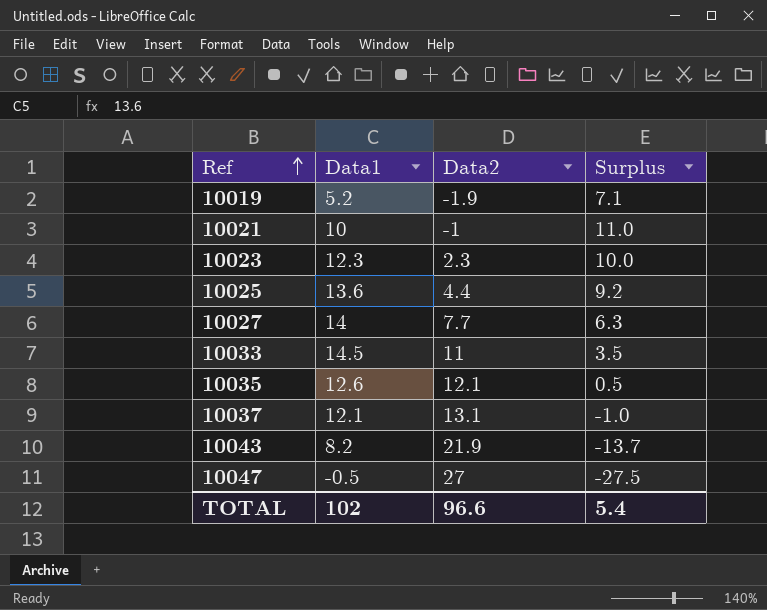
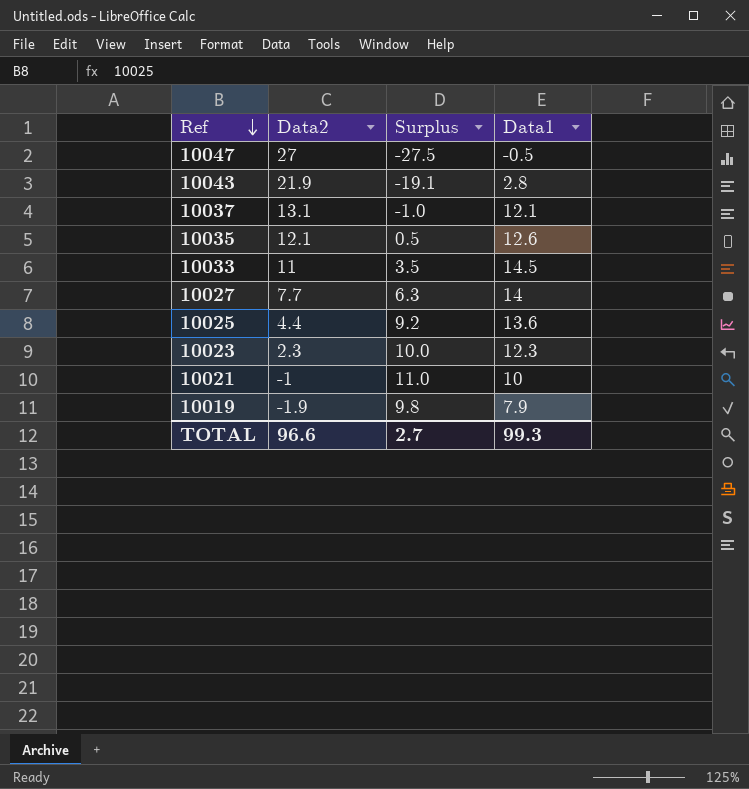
row order: Ref ascending -> Ref descending
column Data1 | position: 2 -> 4
10043 | Surplus: -13.7 -> -19.1
10043 | Data1: 8.2 -> 2.8
10019 | Surplus: 7.1 -> 9.8
10019 | Data1: 5.2 -> 7.9
TOTAL | Surplus: 5.4 -> 2.7
TOTAL | Data1: 102 -> 99.3

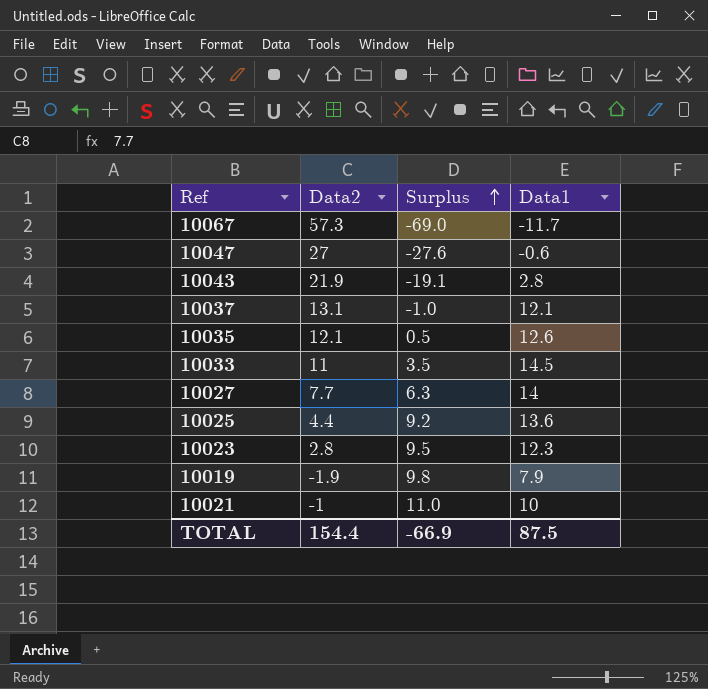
row order: Ref descending -> Surplus ascending
row 10067: none -> 57.3 | -69.0 | -11.7
10047 | Surplus: -27.5 -> -27.6
10047 | Data1: -0.5 -> -0.6
10023 | Data2: 2.3 -> 2.8
10023 | Surplus: 10.0 -> 9.5
TOTAL | Data2: 96.6 -> 154.4
TOTAL | Surplus: 2.7 -> -66.9
TOTAL | Data1: 99.3 -> 87.5

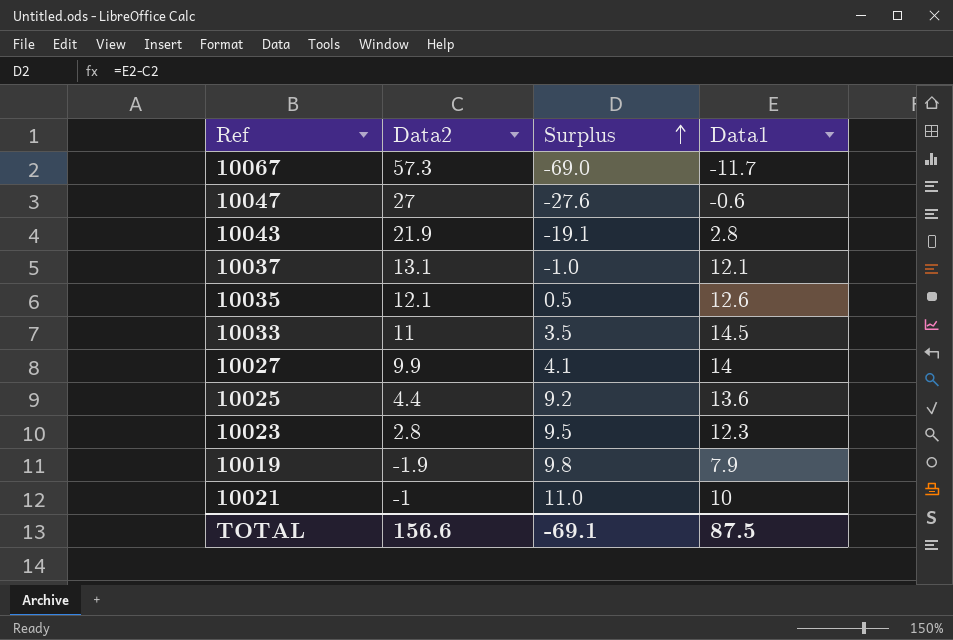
10027 | Data2: 7.7 -> 9.9
10027 | Surplus: 6.3 -> 4.1
TOTAL | Data2: 154.4 -> 156.6
TOTAL | Surplus: -66.9 -> -69.1

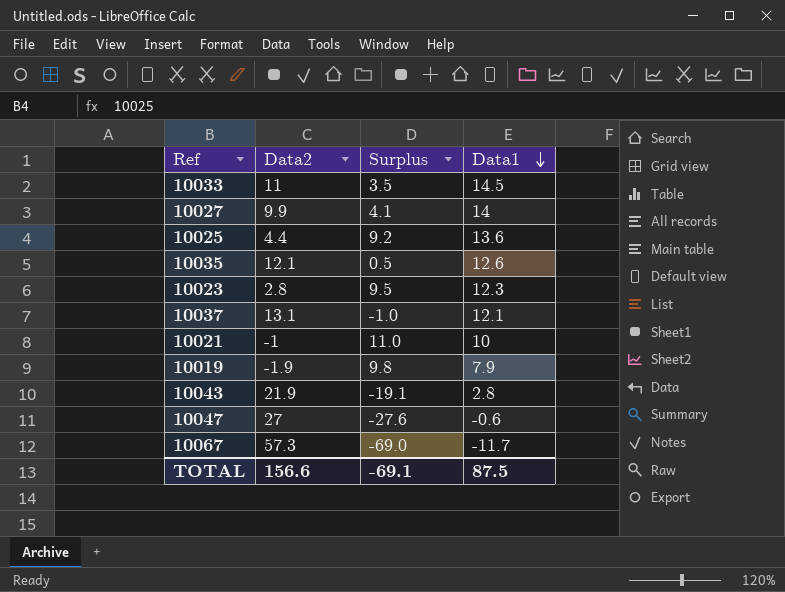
row order: Surplus ascending -> Data1 descending

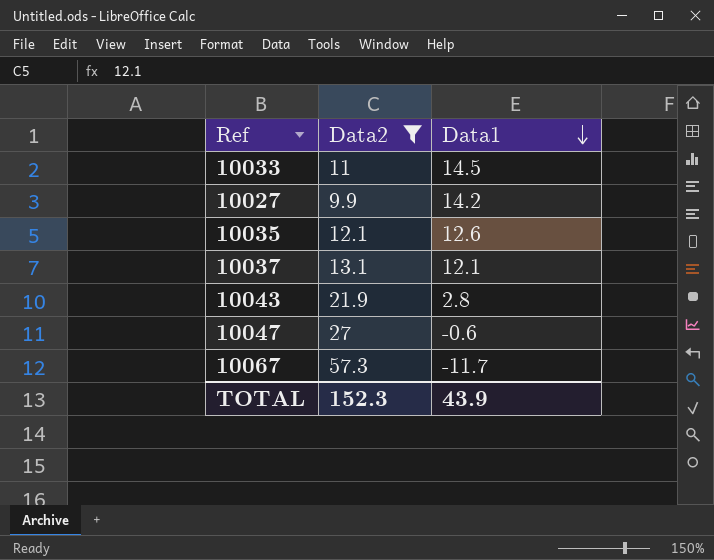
filter: none -> Data2 >= 9.9
column Surplus | formula: [Data1] - [Data2] -> none
10027 | Data1: 14 -> 14.2
TOTAL | Data2: 156.6 -> 152.3
TOTAL | Data1: 87.5 -> 43.9

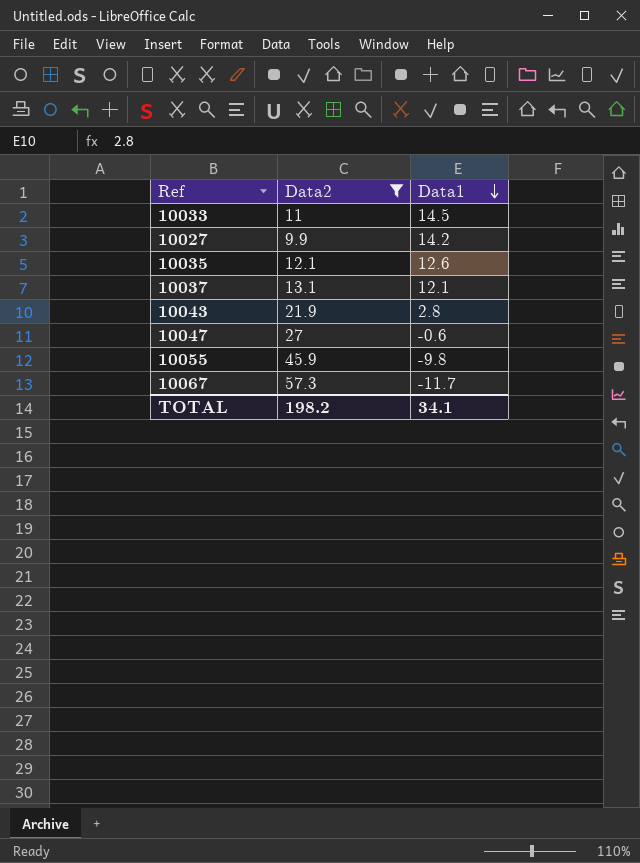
row 10055: none -> 45.9 | -9.8
TOTAL | Data2: 152.3 -> 198.2
TOTAL | Data1: 43.9 -> 34.1

